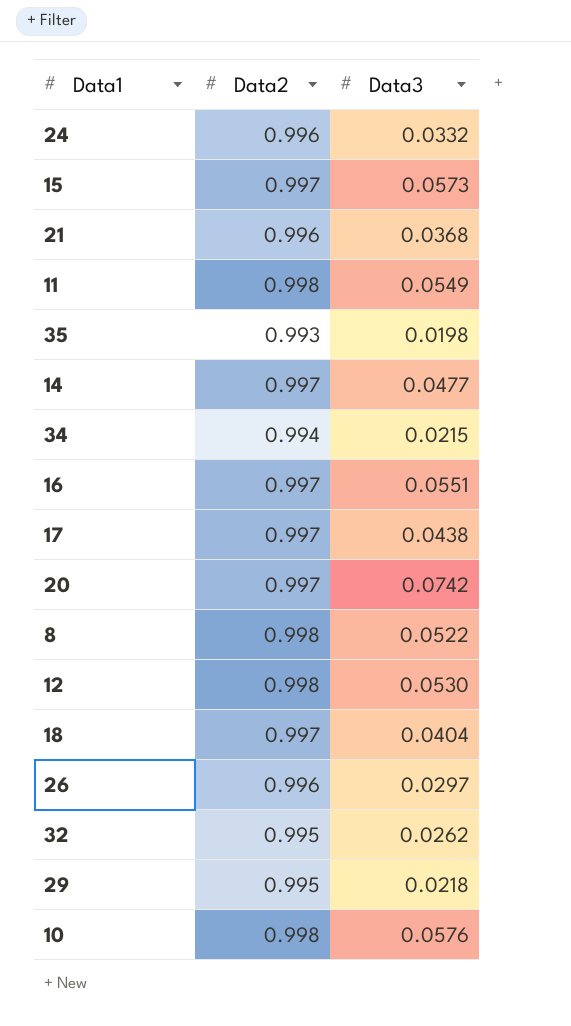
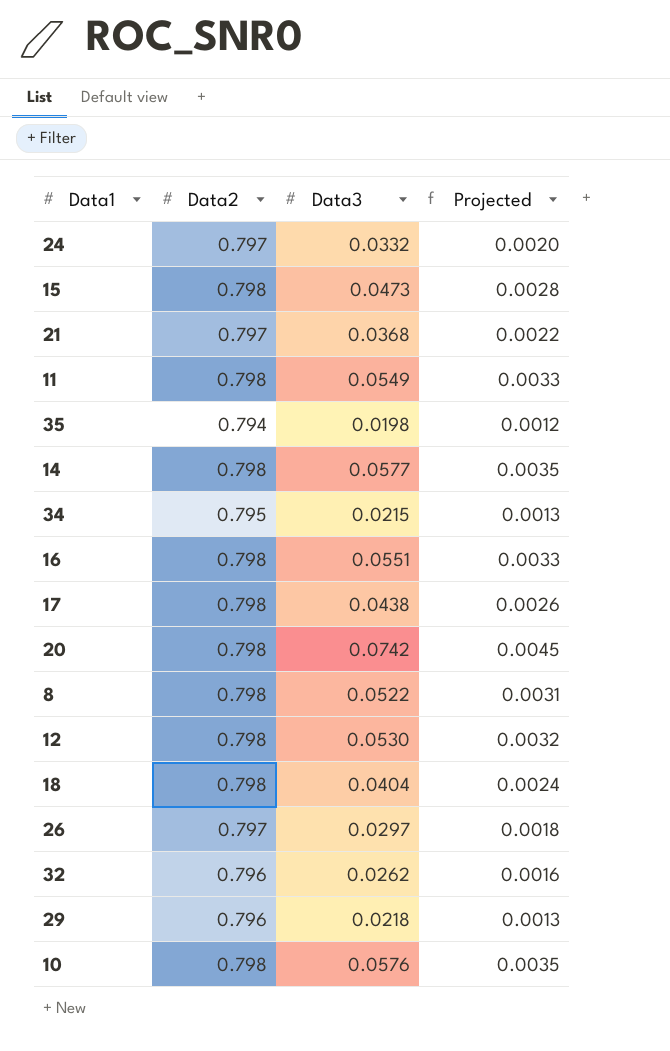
column Projected | formula: none -> [Data3] * 0.06
24 | Data2: 0.996 -> 0.797
15 | Data2: 0.997 -> 0.798
15 | Data3: 0.0573 -> 0.0473
21 | Data2: 0.996 -> 0.797
11 | Data2: 0.998 -> 0.798
35 | Data2: 0.993 -> 0.794
14 | Data2: 0.997 -> 0.798
14 | Data3: 0.0477 -> 0.0577
34 | Data2: 0.994 -> 0.795
16 | Data2: 0.997 -> 0.798
17 | Data2: 0.997 -> 0.798
20 | Data2: 0.997 -> 0.798
8 | Data2: 0.998 -> 0.798
12 | Data2: 0.998 -> 0.798
18 | Data2: 0.997 -> 0.798
26 | Data2: 0.996 -> 0.797
32 | Data2: 0.995 -> 0.796
29 | Data2: 0.995 -> 0.796
10 | Data2: 0.998 -> 0.798

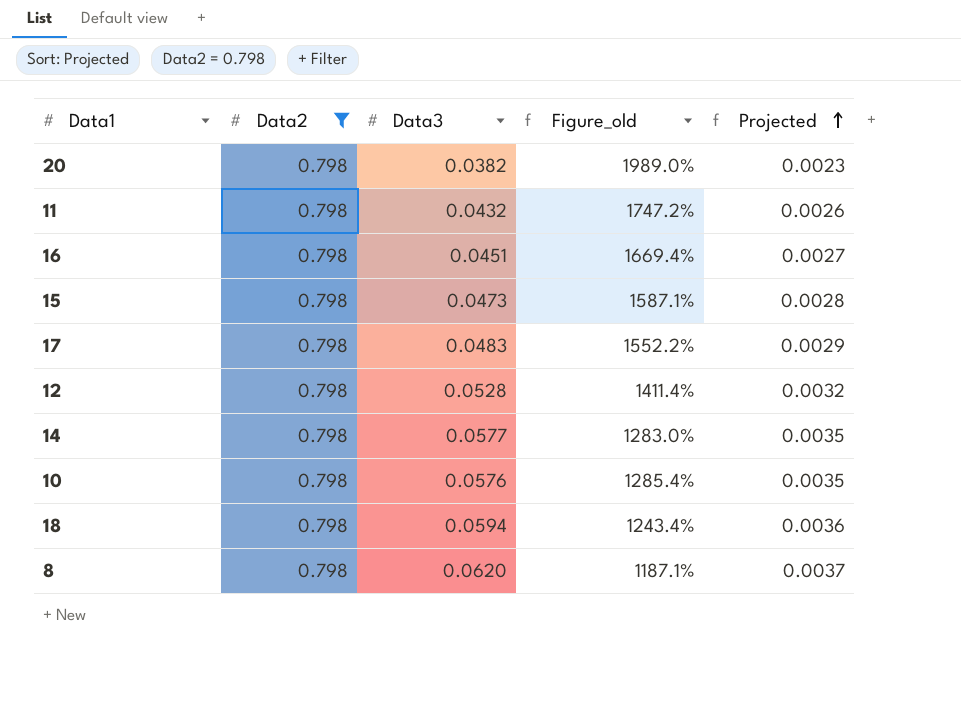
filter: none -> Data2 = 0.798
row order: none -> Projected ascending
column Figure_old | formula: none -> ([Data2] - [Data3]) / [Data3]
20 | Data3: 0.0742 -> 0.0382
20 | Projected: 0.0045 -> 0.0023
11 | Data3: 0.0549 -> 0.0432
11 | Projected: 0.0033 -> 0.0026
16 | Data3: 0.0551 -> 0.0451
16 | Projected: 0.0033 -> 0.0027
17 | Data3: 0.0438 -> 0.0483
17 | Projected: 0.0026 -> 0.0029
12 | Data3: 0.0530 -> 0.0528
18 | Data3: 0.0404 -> 0.0594
18 | Projected: 0.0024 -> 0.0036
8 | Data3: 0.0522 -> 0.0620
8 | Projected: 0.0031 -> 0.0037

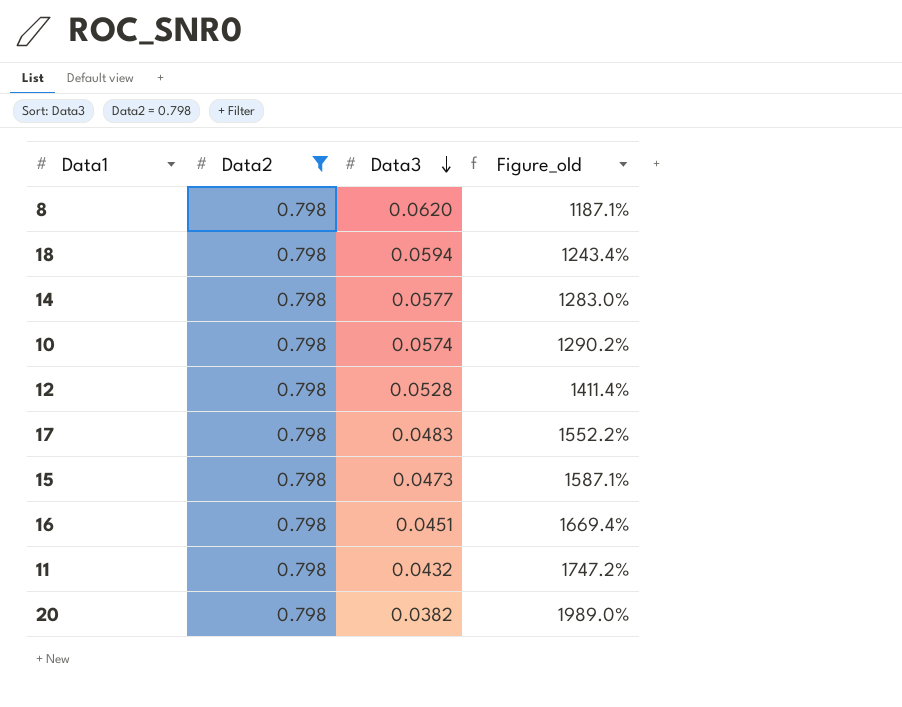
row order: Projected ascending -> Data3 descending
column Projected | formula: [Data3] * 0.06 -> none
10 | Data3: 0.0576 -> 0.0574
10 | Figure_old: 1285.4% -> 1290.2%

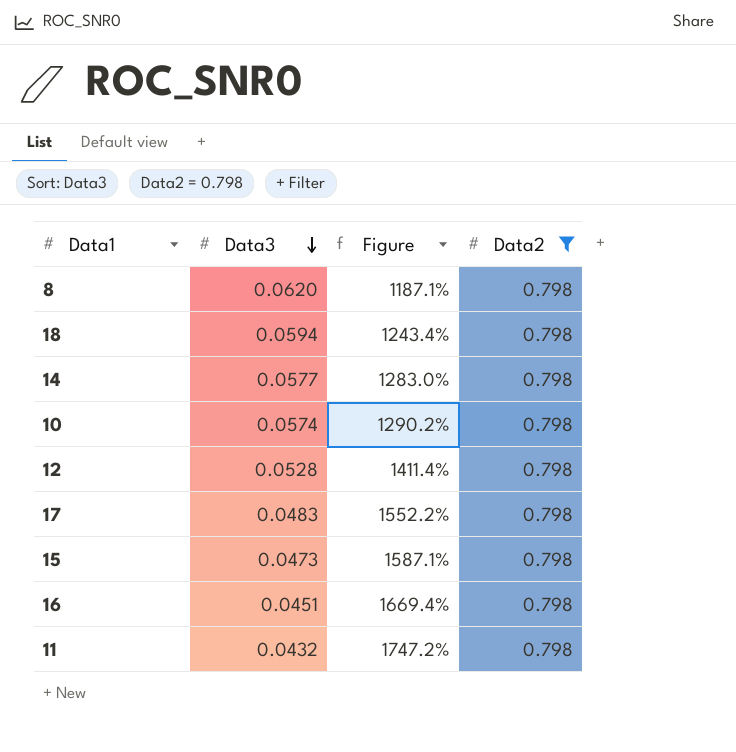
column name: Figure_old -> Figure
column Data2 | position: 2 -> 4
row 20: 0.798 | 0.0382 | 1989.0% -> none

